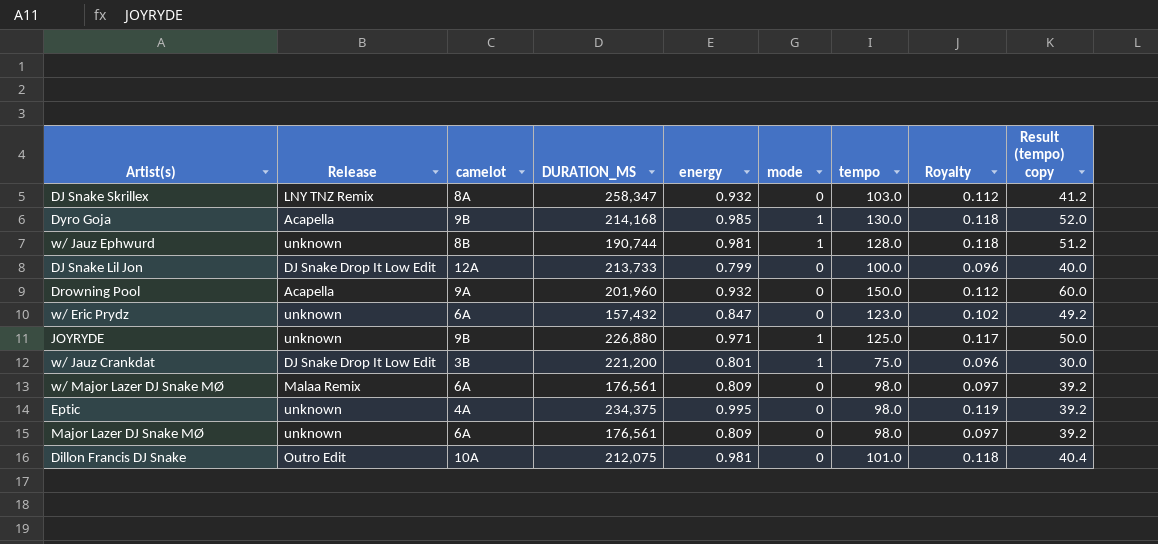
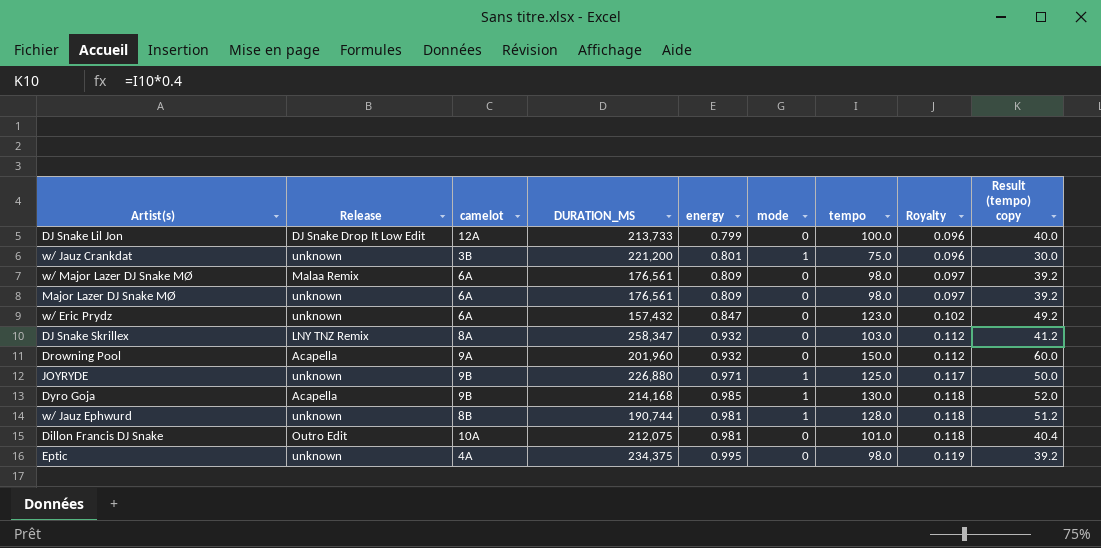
row order: none -> Royalty ascending
w/ Jauz Crankdat | Release: DJ Snake Drop It Low Edit -> unknown

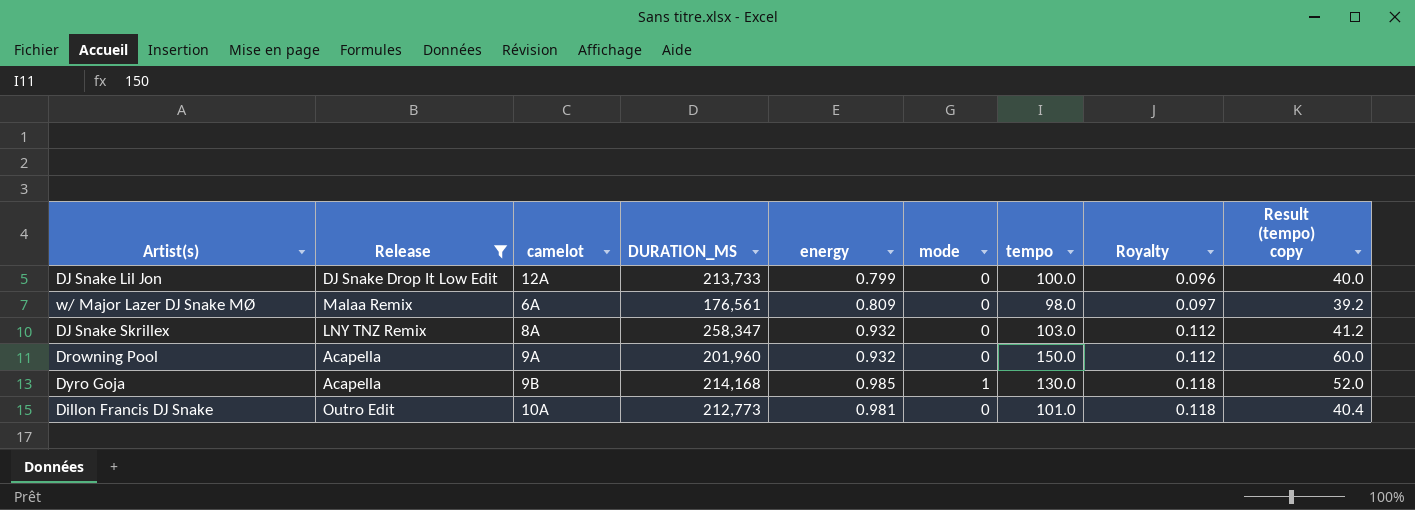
filter: none -> Release != unknown
Dillon Francis DJ Snake | DURATION_MS: 212,075 -> 212,773

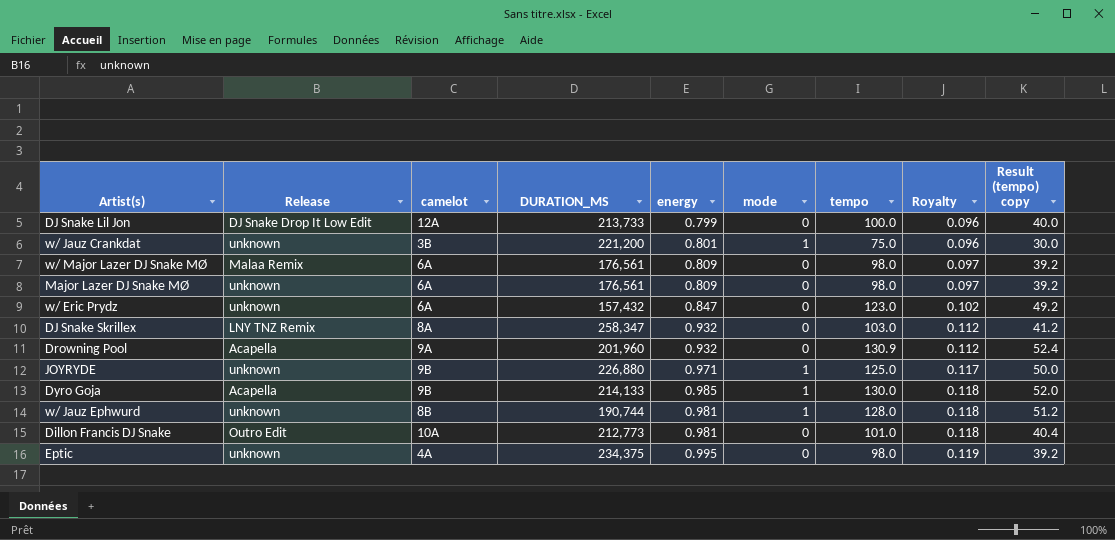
filter: Release != unknown -> none
Drowning Pool | tempo: 150.0 -> 130.9
Drowning Pool | Result (tempo) copy: 60.0 -> 52.4
Dyro Goja | DURATION_MS: 214,168 -> 214,133

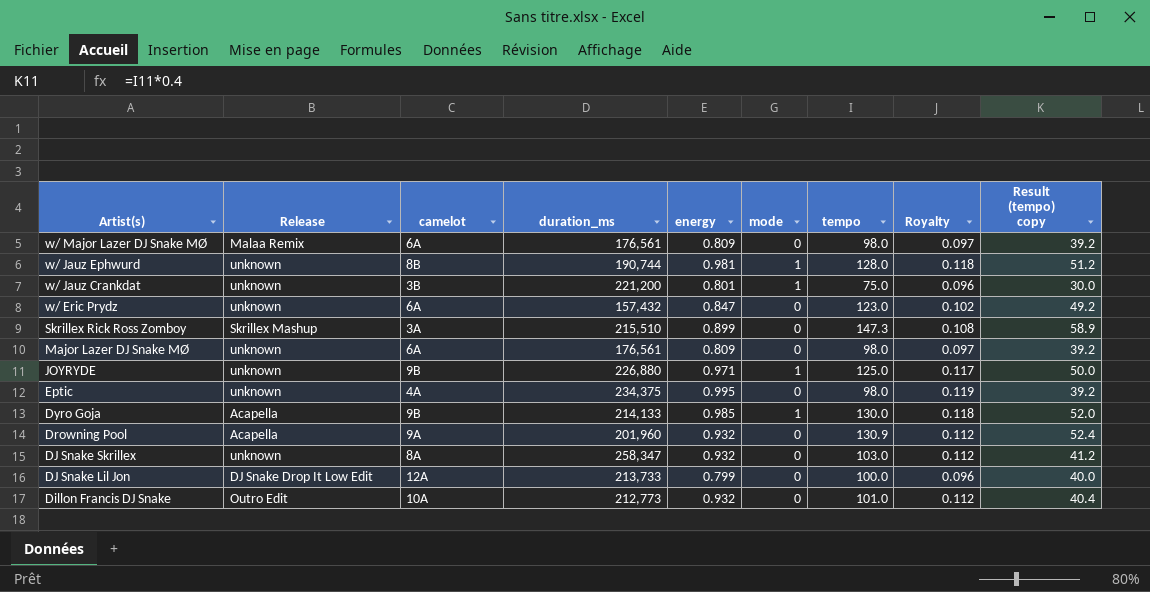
row order: Royalty ascending -> Artist(s) descending
column name: DURATION_MS -> duration_ms
row Skrillex Rick Ross Zomboy: none -> Skrillex Mashup | 3A | 215,510 | 0.899 | 0 | 147.3 | 0.108 | 58.9
DJ Snake Skrillex | Release: LNY TNZ Remix -> unknown
Dillon Francis DJ Snake | energy: 0.981 -> 0.932
Dillon Francis DJ Snake | Royalty: 0.118 -> 0.112

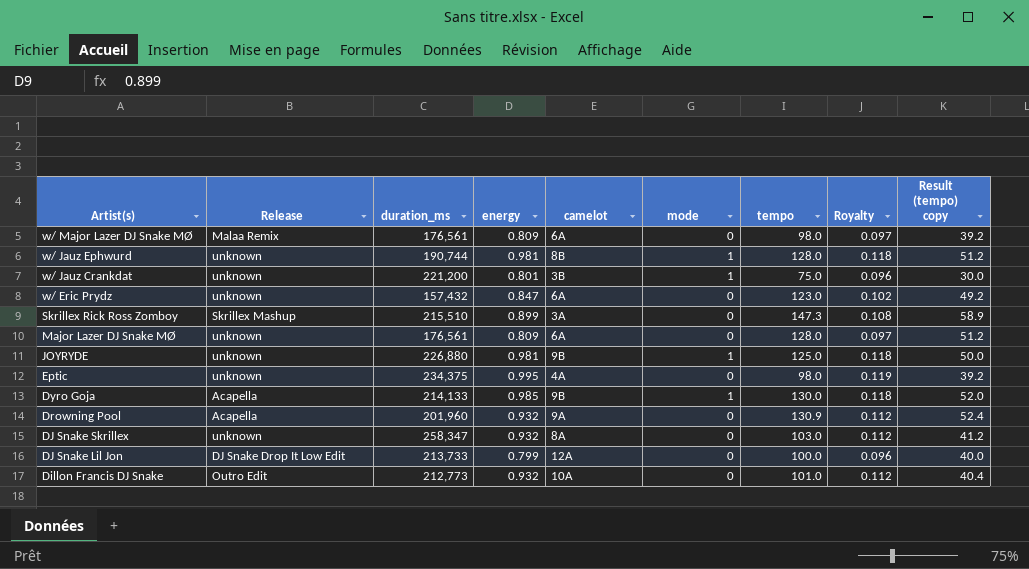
column camelot | position: 3 -> 5
Major Lazer DJ Snake MØ | tempo: 98.0 -> 128.0
Major Lazer DJ Snake MØ | Result (tempo) copy: 39.2 -> 51.2
JOYRYDE | energy: 0.971 -> 0.981
JOYRYDE | Royalty: 0.117 -> 0.118

